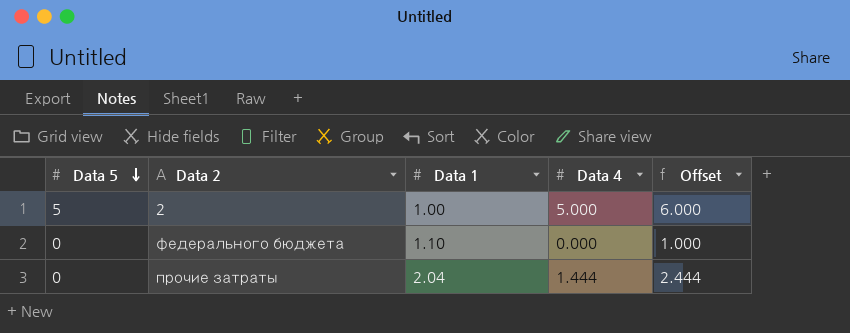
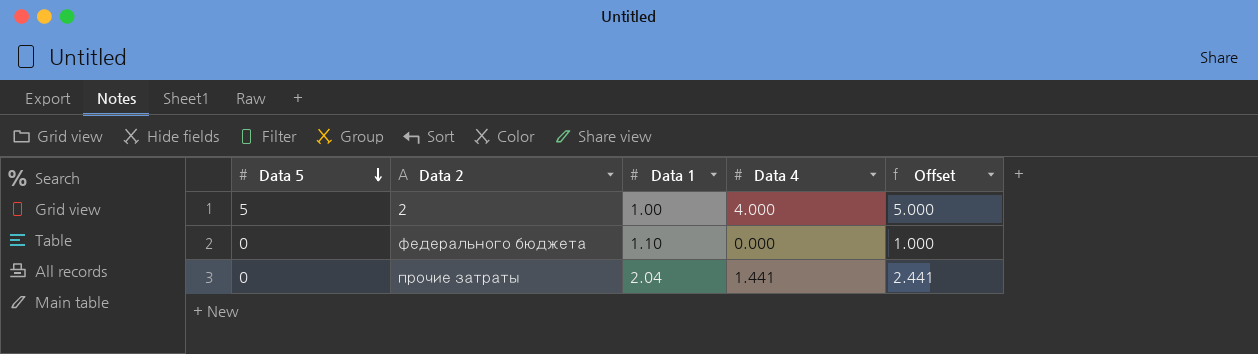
2 | Data 4: 5.000 -> 4.000
2 | Offset: 6.000 -> 5.000
прочие затраты | Data 4: 1.444 -> 1.441
прочие затраты | Offset: 2.444 -> 2.441

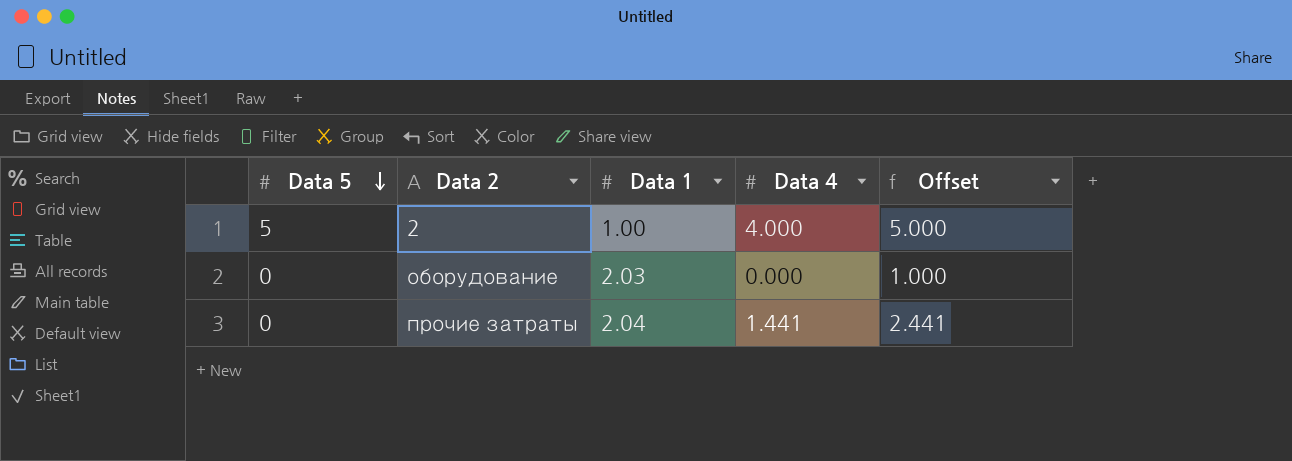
row федерального бюджета: 0 | 1.10 | 0.000 | 1.000 -> none
row оборудование: none -> 0 | 2.03 | 0.000 | 1.000

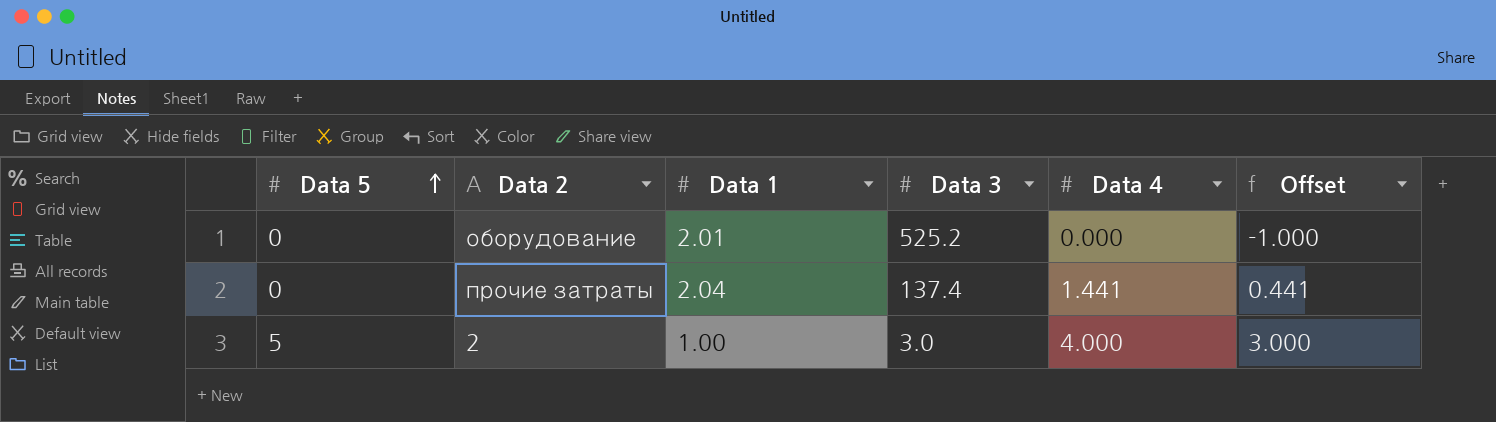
row order: Data 5 descending -> Data 5 ascending
column Data 3 | position: none -> 4
column Offset | formula: [Data 4] + 1 -> [Data 4] - 1
оборудование | Data 1: 2.03 -> 2.01

